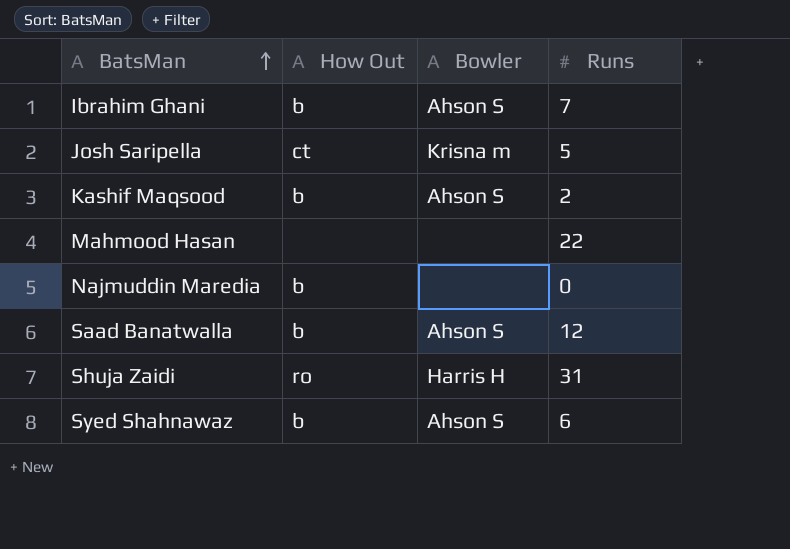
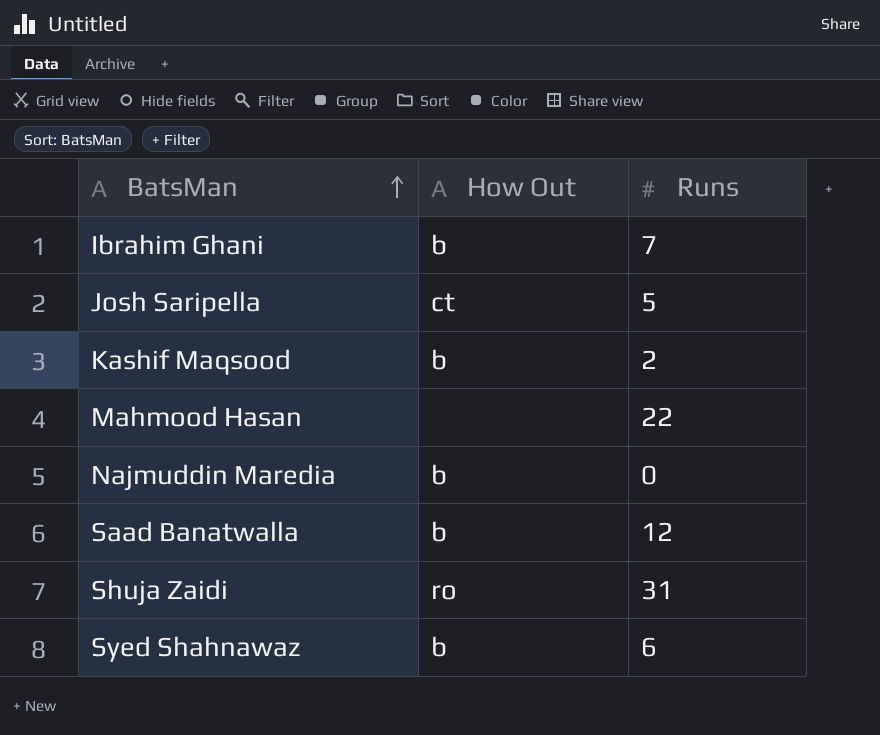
column Bowler | position: 3 -> none

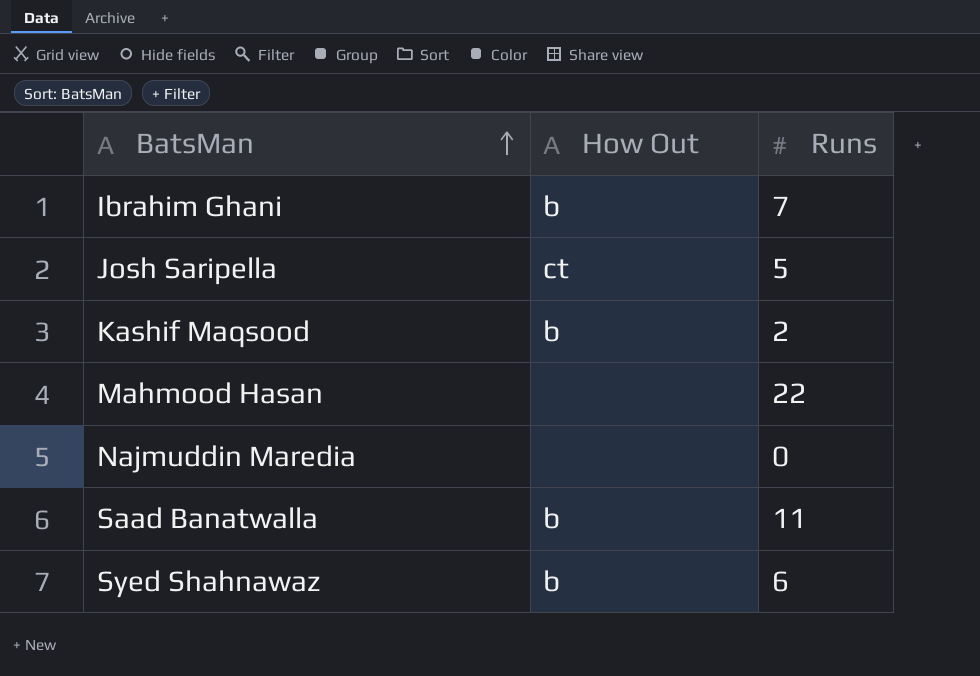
row Shuja Zaidi: ro | 31 -> none
Najmuddin Maredia | How Out: b -> none
Saad Banatwalla | Runs: 12 -> 11

